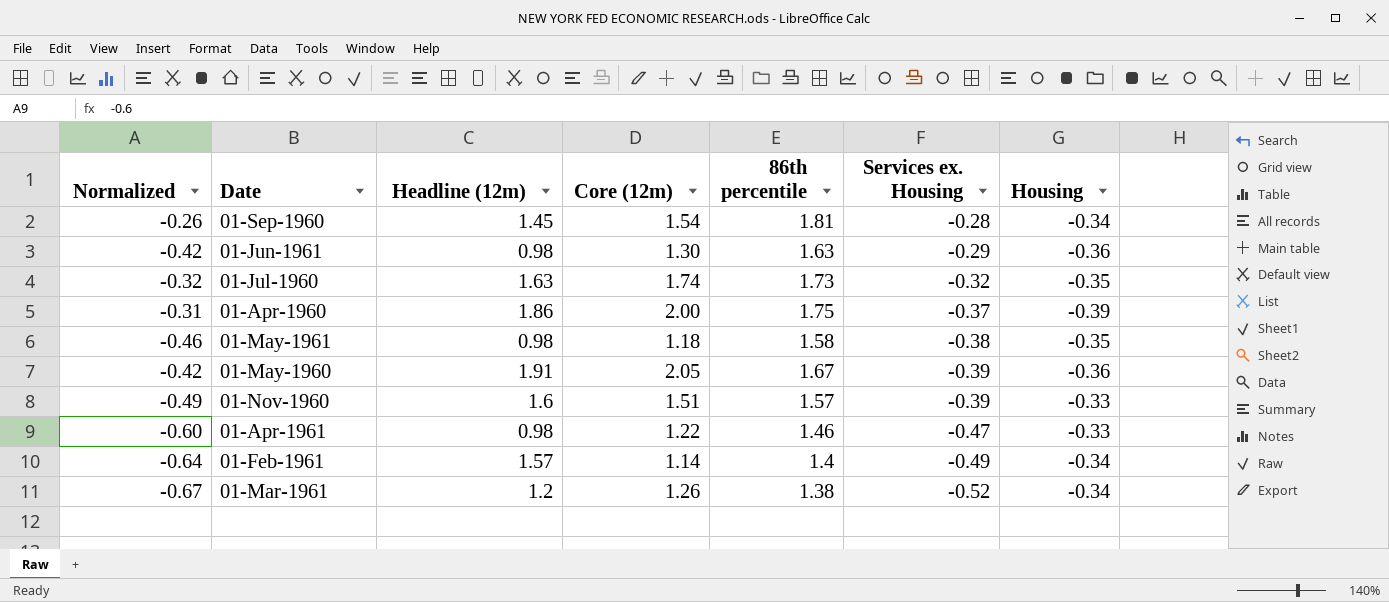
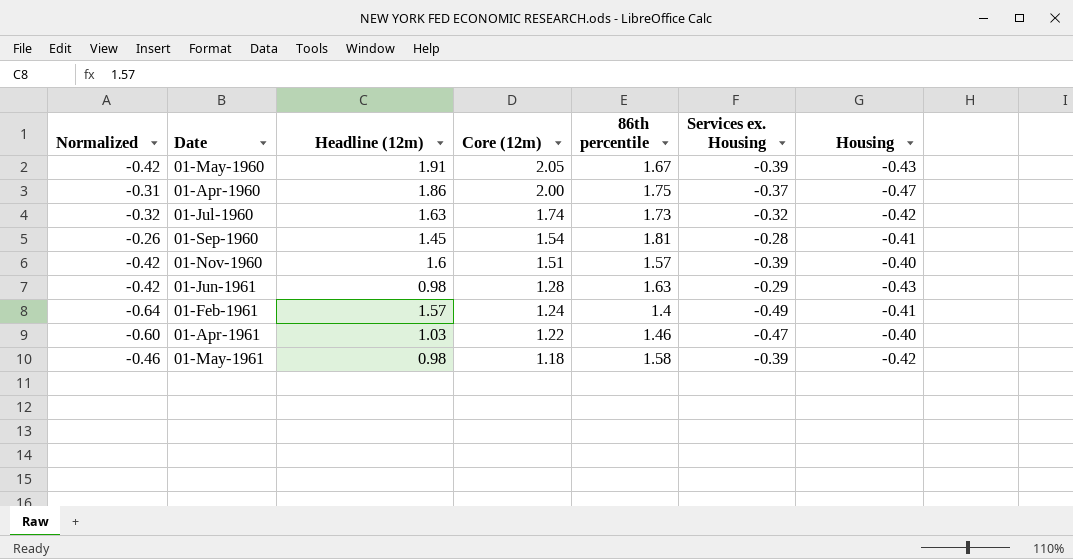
row order: Services ex. Housing descending -> Core (12m) descending
row 01-Mar-1961: -0.67 | 1.2 | 1.26 | 1.38 | -0.52 | -0.34 -> none
01-May-1960 | Housing: -0.36 -> -0.43
01-Apr-1960 | Housing: -0.39 -> -0.47
01-Jul-1960 | Housing: -0.35 -> -0.42
01-Sep-1960 | Housing: -0.34 -> -0.41
01-Nov-1960 | Normalized: -0.49 -> -0.42
01-Nov-1960 | Housing: -0.33 -> -0.40
01-Jun-1961 | Core (12m): 1.30 -> 1.28
01-Jun-1961 | Housing: -0.36 -> -0.43
01-Feb-1961 | Core (12m): 1.14 -> 1.24
01-Feb-1961 | Housing: -0.34 -> -0.41
01-Apr-1961 | Headline (12m): 0.98 -> 1.03
01-Apr-1961 | Housing: -0.33 -> -0.40
01-May-1961 | Services ex. Housing: -0.38 -> -0.39
01-May-1961 | Housing: -0.35 -> -0.42

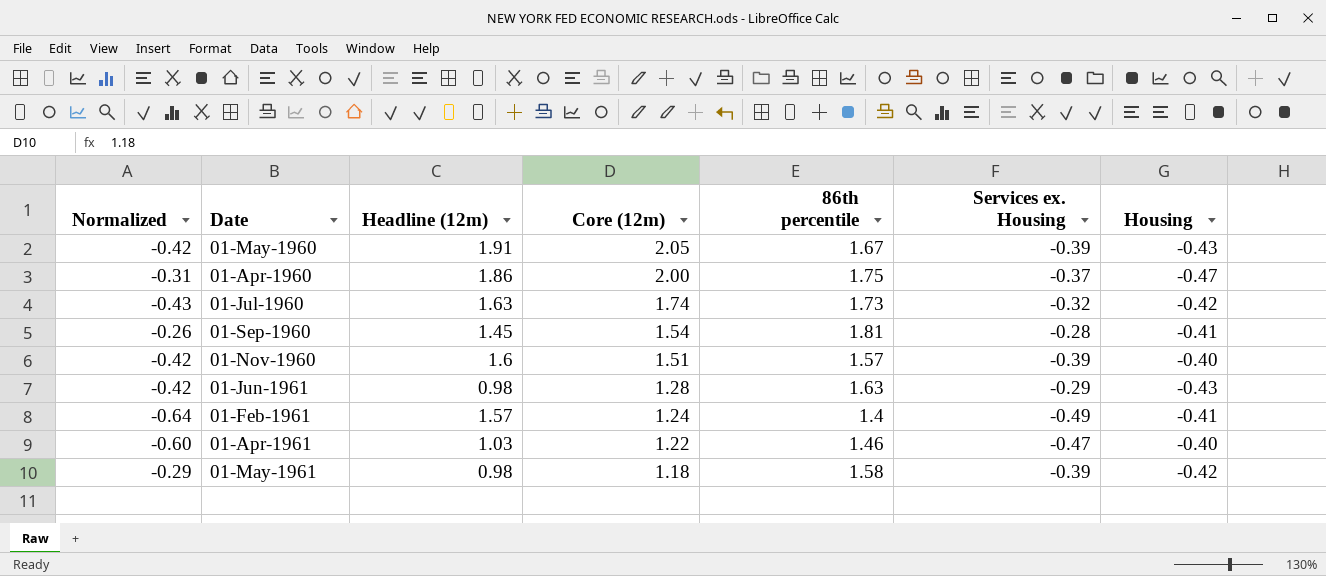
01-Jul-1960 | Normalized: -0.32 -> -0.43
01-May-1961 | Normalized: -0.46 -> -0.29

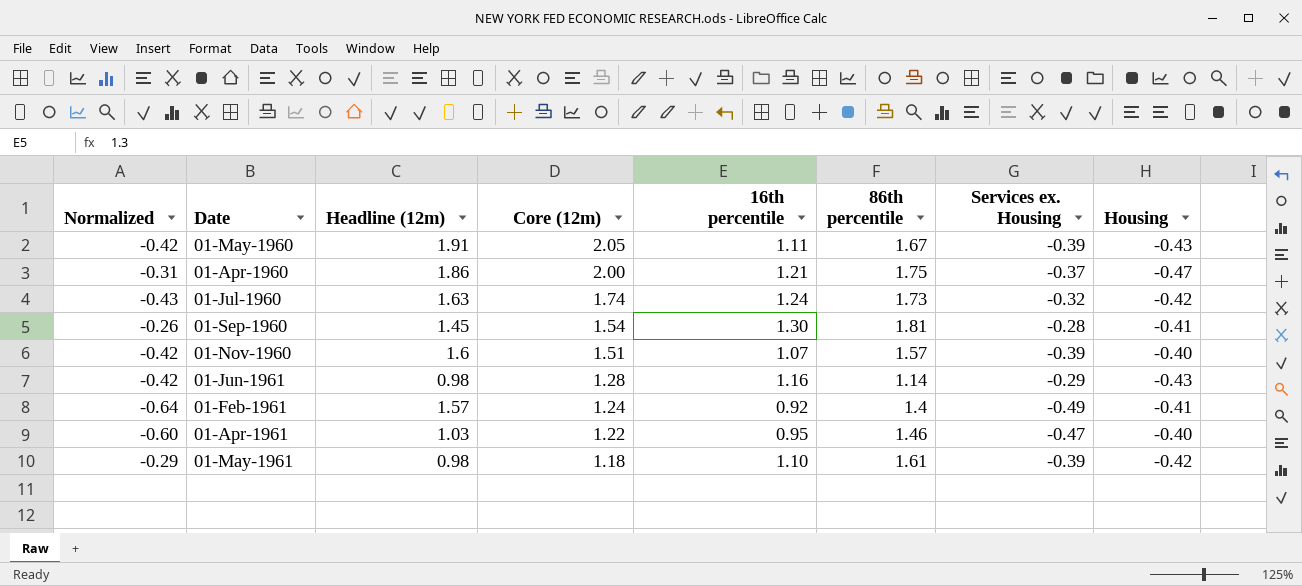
column 16th percentile | position: none -> 5
01-Jun-1961 | 86th percentile: 1.63 -> 1.14
01-May-1961 | 86th percentile: 1.58 -> 1.61

